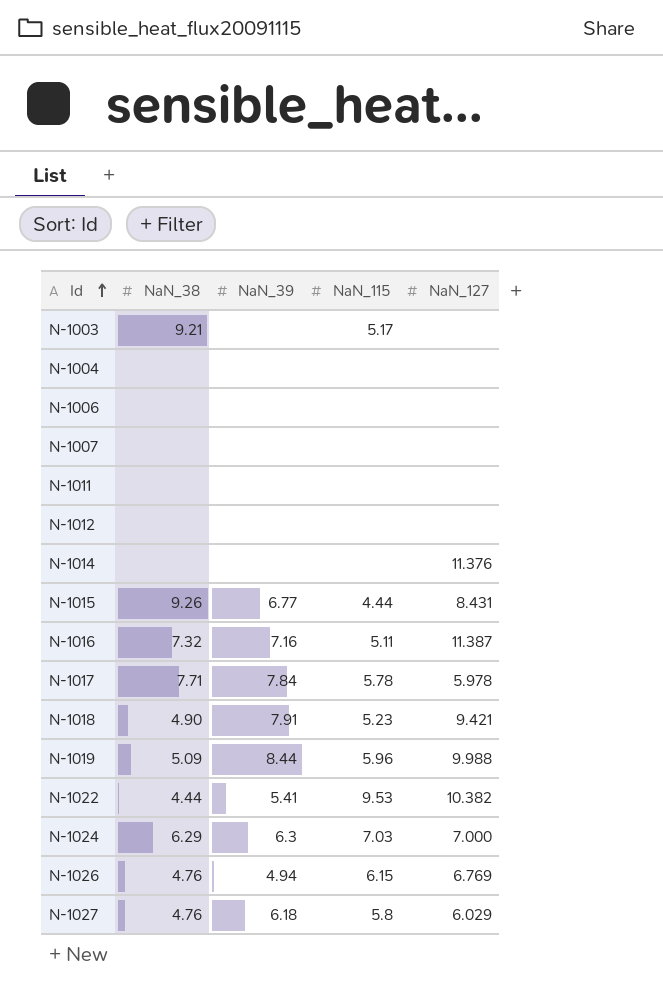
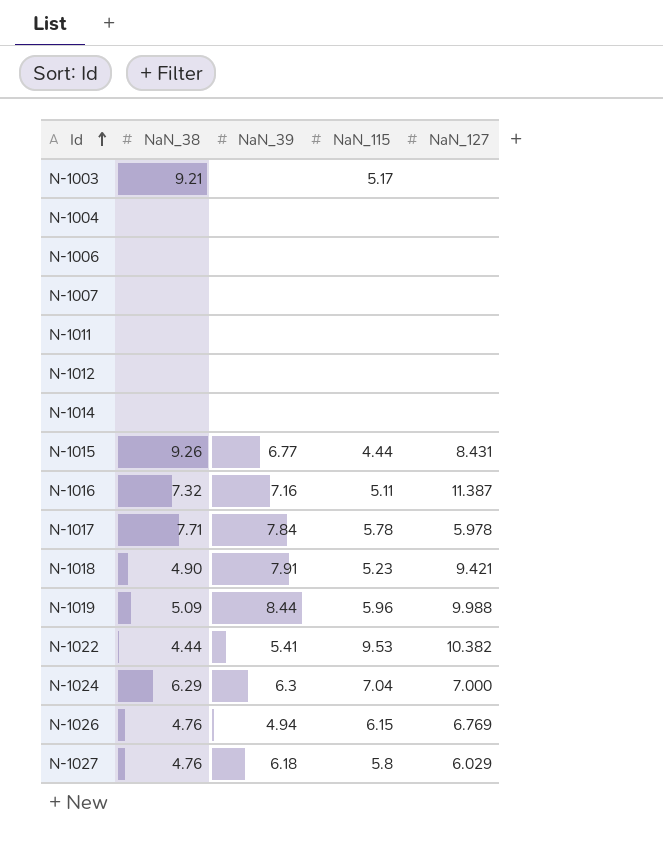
N-1014 | NaN_127: 11.376 -> none
N-1024 | NaN_115: 7.03 -> 7.04

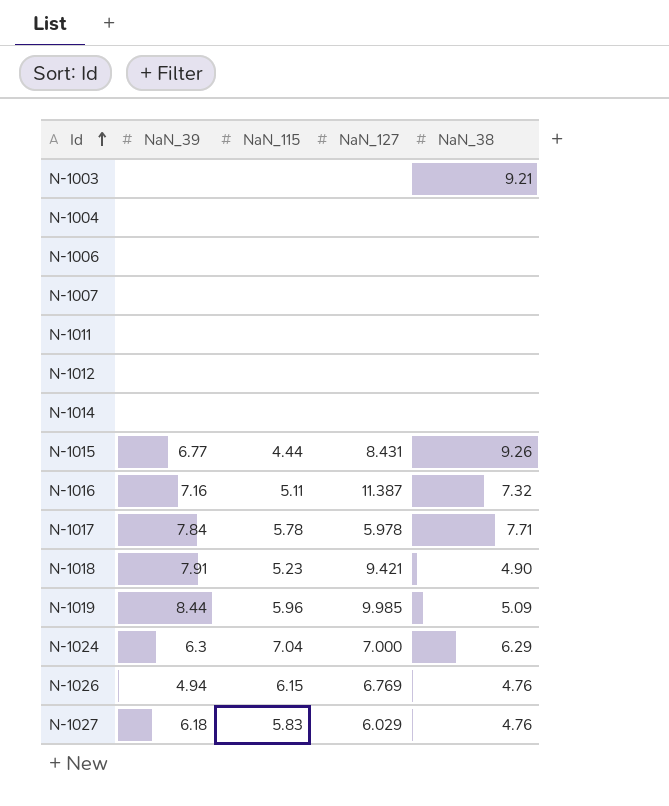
column NaN_38 | position: 2 -> 5
row N-1022: 4.44 | 5.41 | 9.53 | 10.382 -> none
N-1003 | NaN_115: 5.17 -> none
N-1019 | NaN_127: 9.988 -> 9.985
N-1027 | NaN_115: 5.8 -> 5.83

